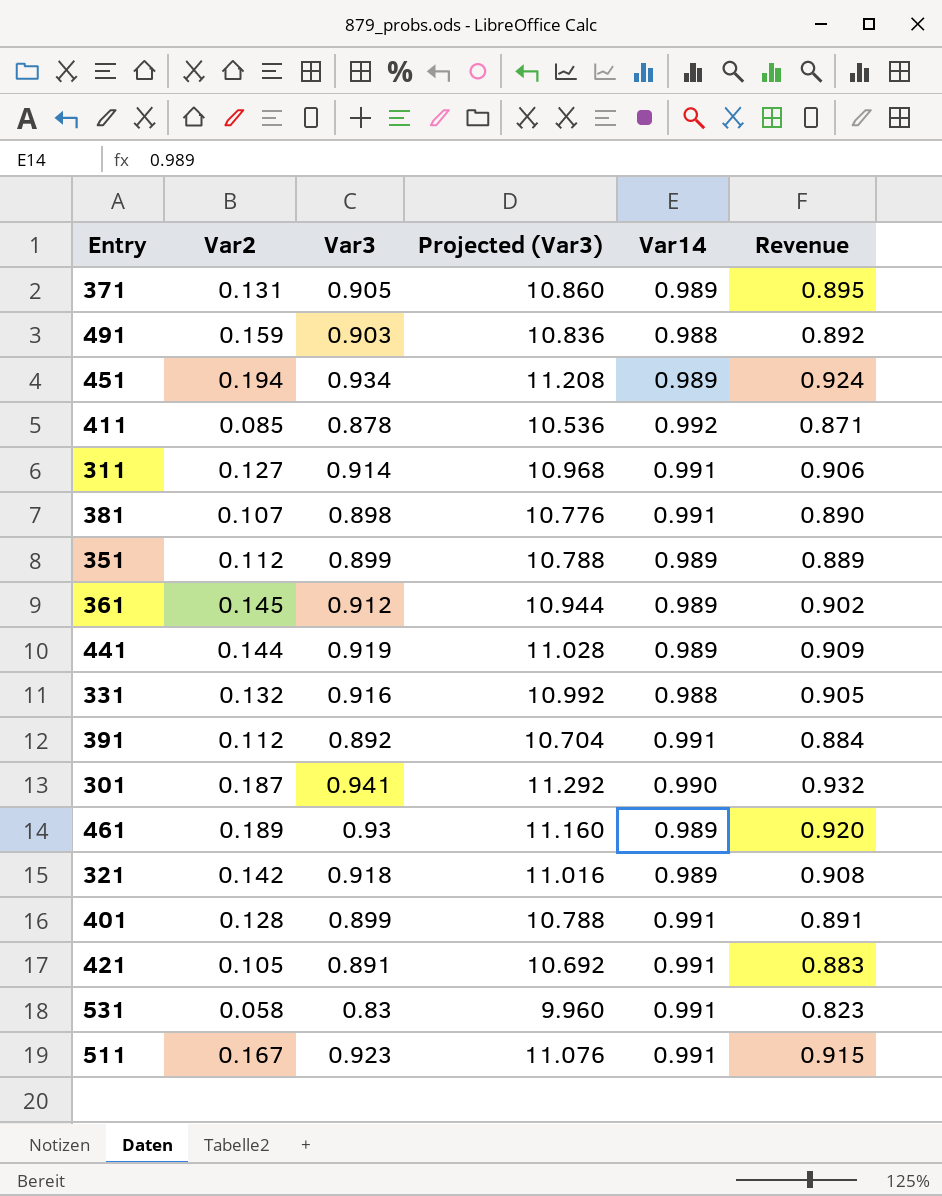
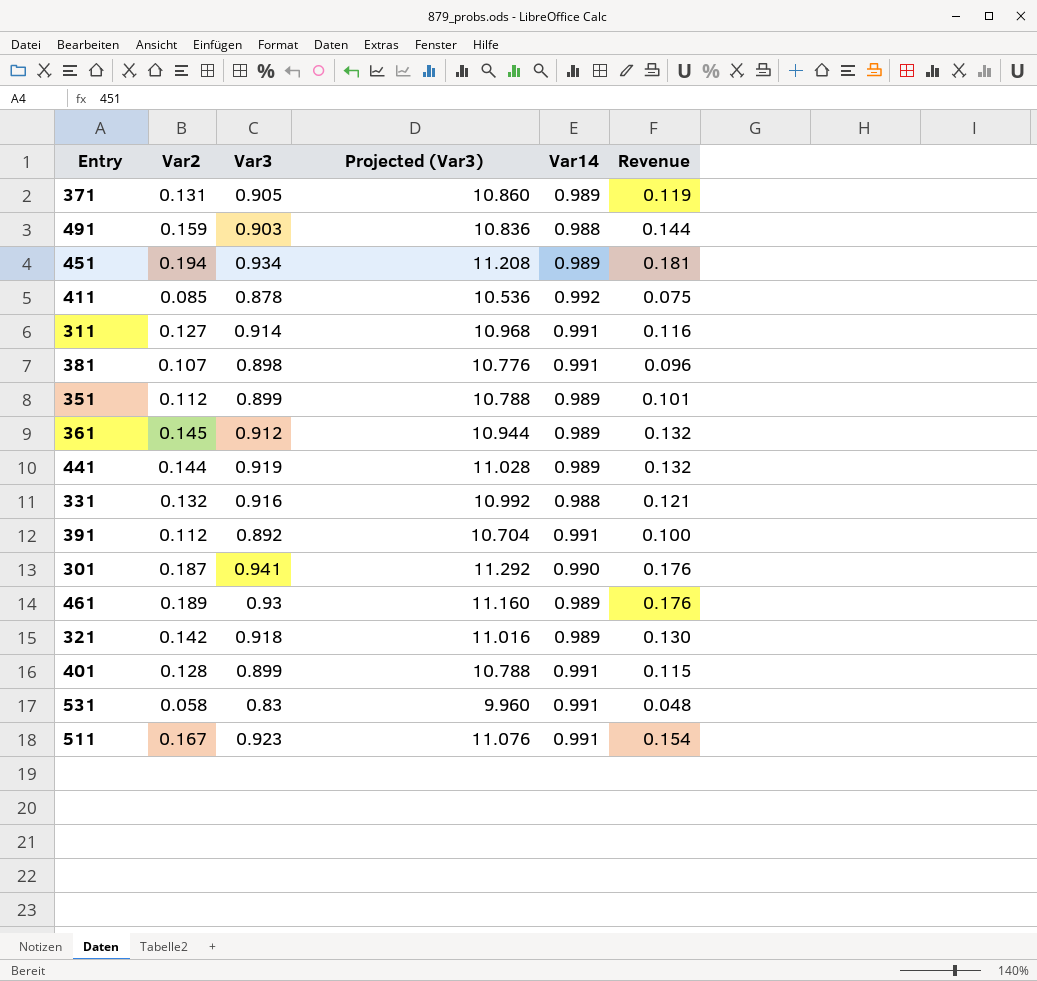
column Revenue | formula: [Var3] * [Var14] -> [Var2] * [Var3]
row 421: 0.105 | 0.891 | 10.692 | 0.991 | 0.883 -> none

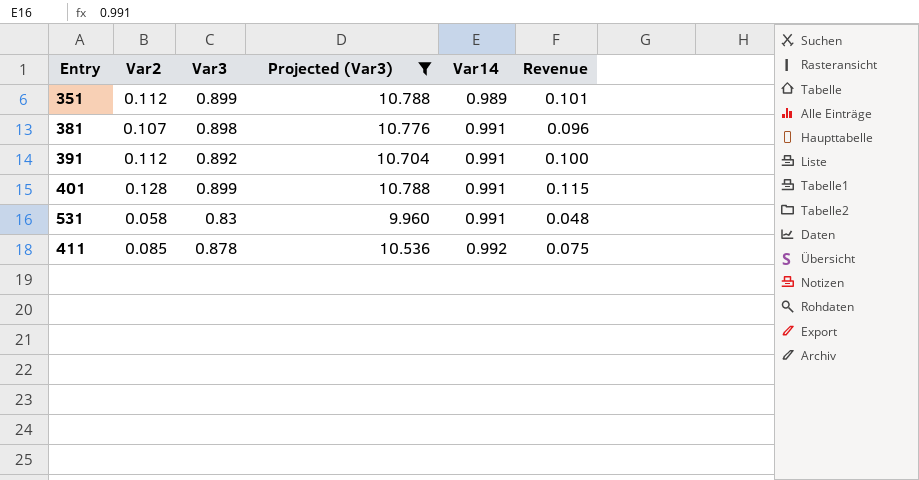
filter: none -> Projected (Var3) <= 10.788
row order: none -> Var14 ascending

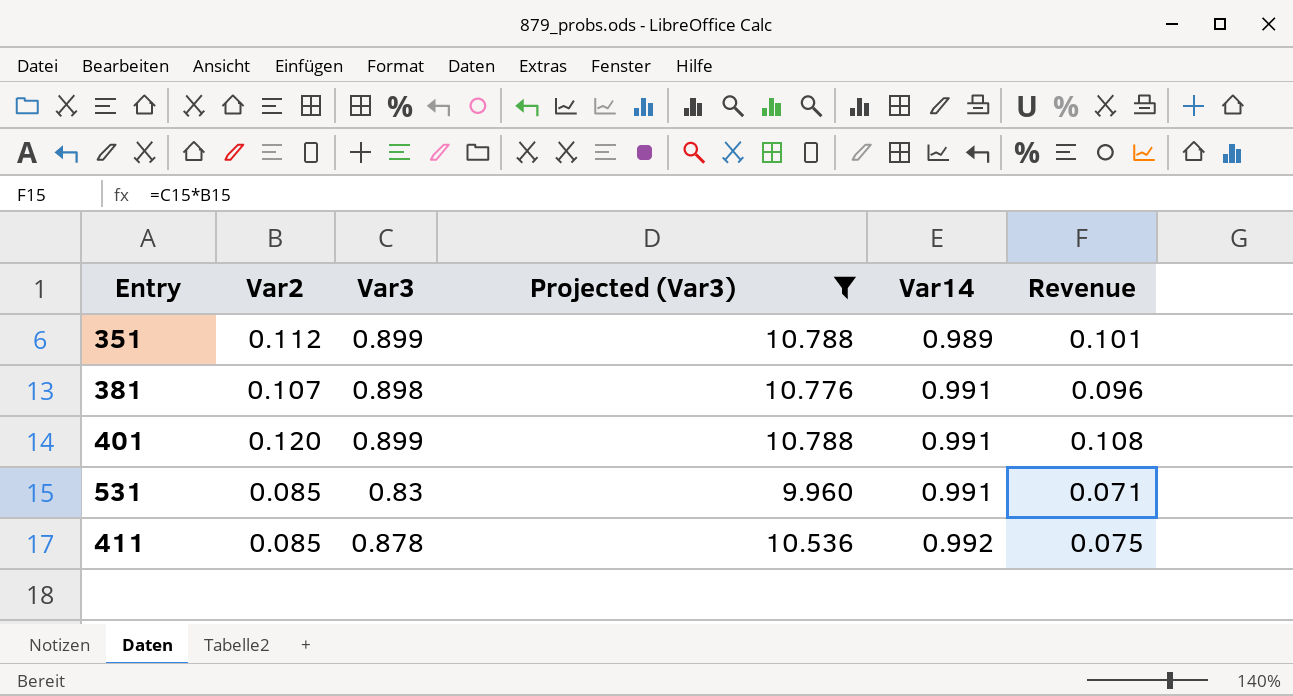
row 391: 0.112 | 0.892 | 10.704 | 0.991 | 0.100 -> none
401 | Var2: 0.128 -> 0.120
401 | Revenue: 0.115 -> 0.108
531 | Var2: 0.058 -> 0.085
531 | Revenue: 0.048 -> 0.071

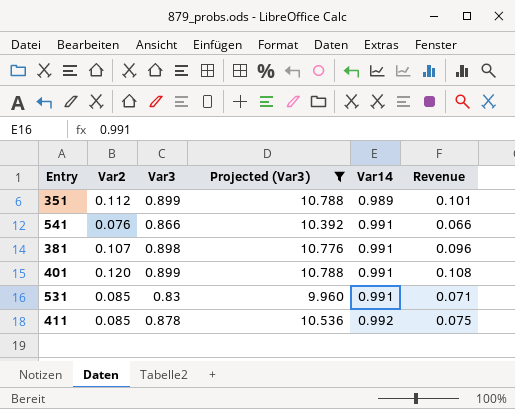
row 541: none -> 0.076 | 0.866 | 10.392 | 0.991 | 0.066

